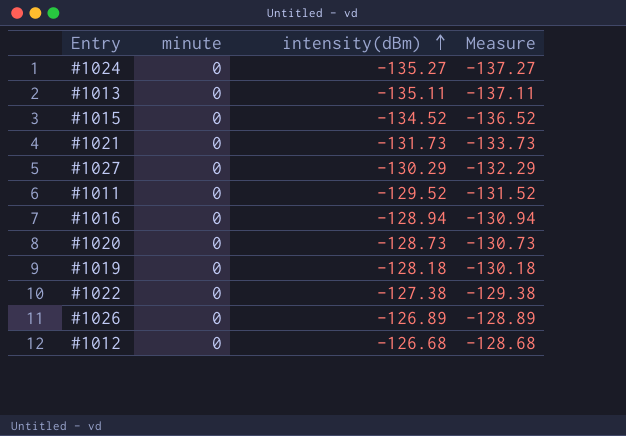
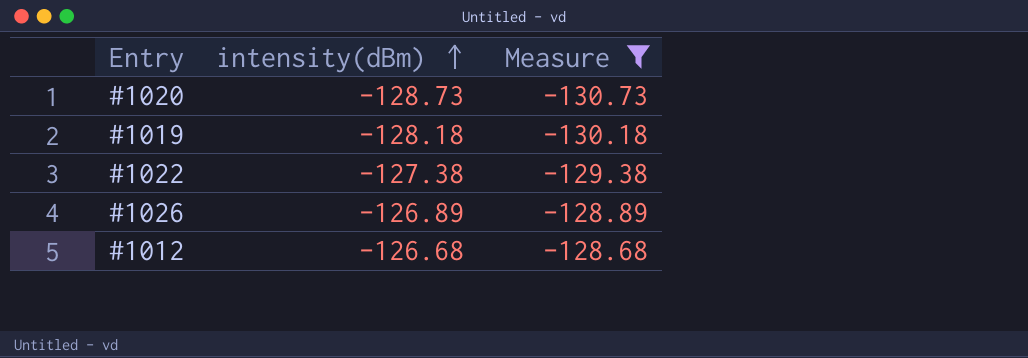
filter: none -> Measure >= -130.73
column minute | position: 2 -> none

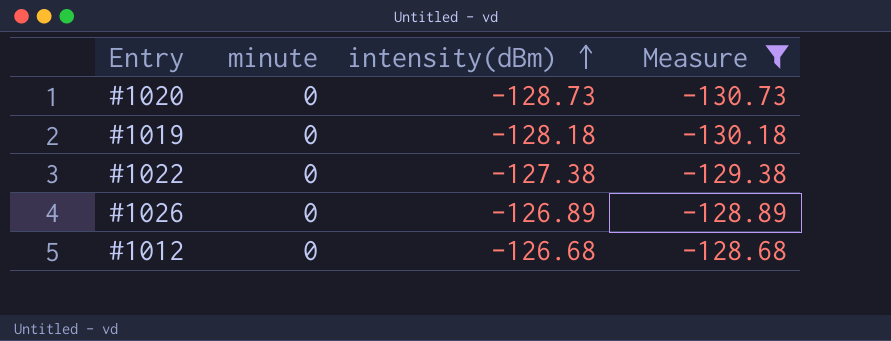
column minute | position: none -> 2

